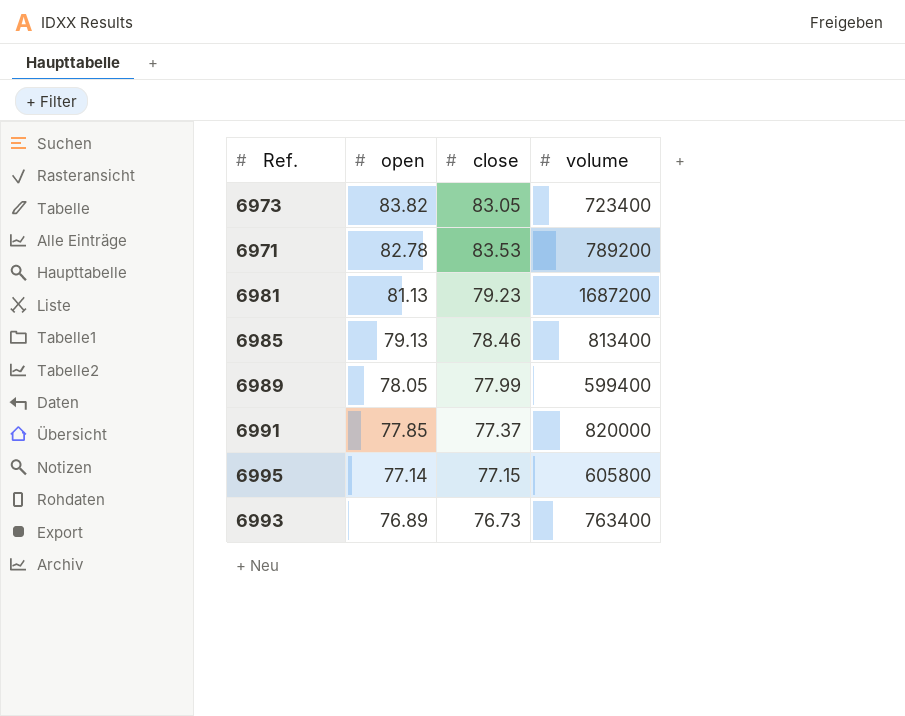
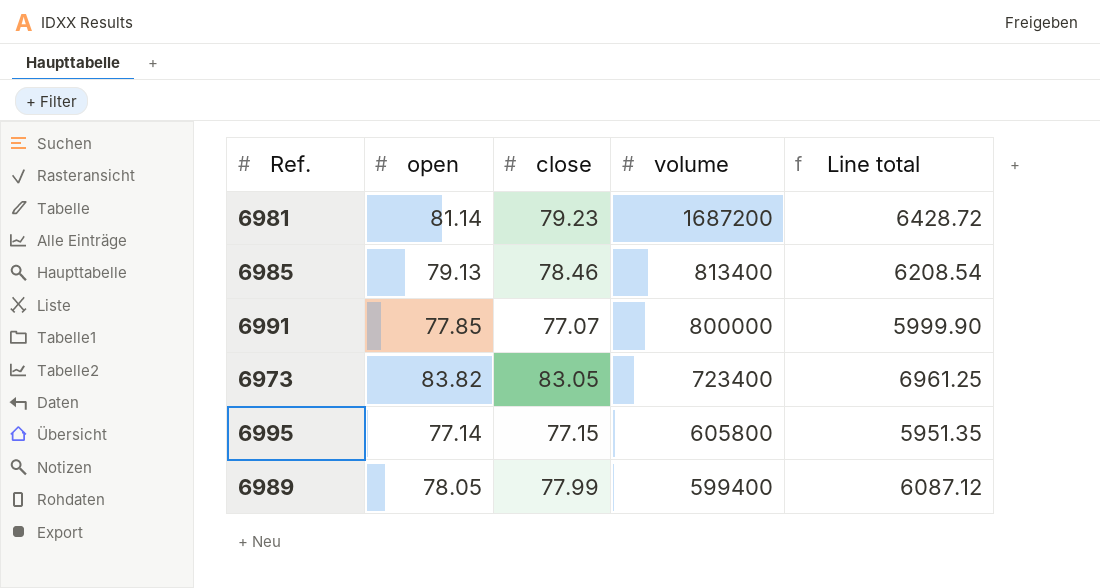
row order: open descending -> volume descending
column Line total | formula: none -> [open] * [close]
row 6971: 82.78 | 83.53 | 789200 -> none
row 6993: 76.89 | 76.73 | 763400 -> none
6981 | open: 81.13 -> 81.14
6991 | close: 77.37 -> 77.07
6991 | volume: 820000 -> 800000

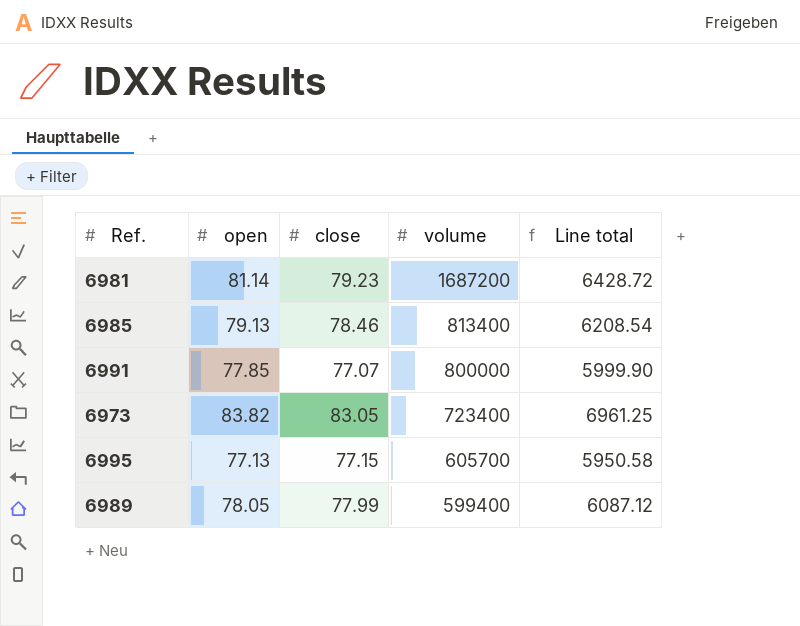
6995 | open: 77.14 -> 77.13
6995 | volume: 605800 -> 605700
6995 | Line total: 5951.35 -> 5950.58

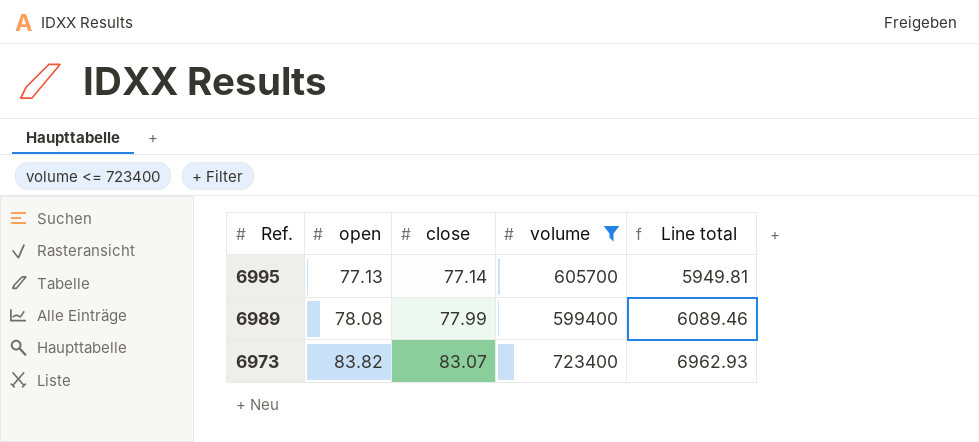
filter: none -> volume <= 723400
row order: volume descending -> Ref. descending
6995 | close: 77.15 -> 77.14
6995 | Line total: 5950.58 -> 5949.81
6989 | open: 78.05 -> 78.08
6989 | Line total: 6087.12 -> 6089.46
6973 | close: 83.05 -> 83.07
6973 | Line total: 6961.25 -> 6962.93

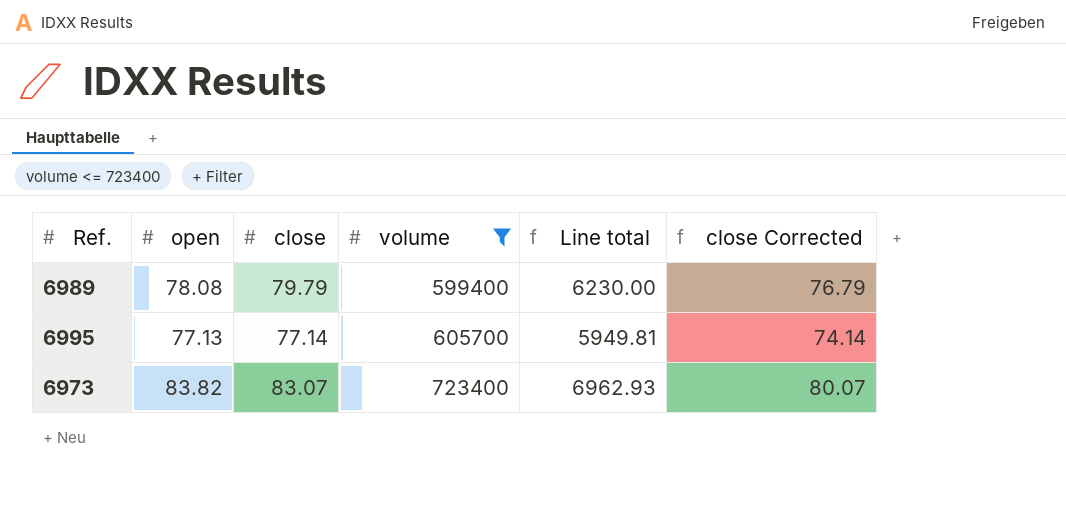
row order: Ref. descending -> volume ascending
column close Corrected | formula: none -> [close] - 3
6989 | close: 77.99 -> 79.79
6989 | Line total: 6089.46 -> 6230.00

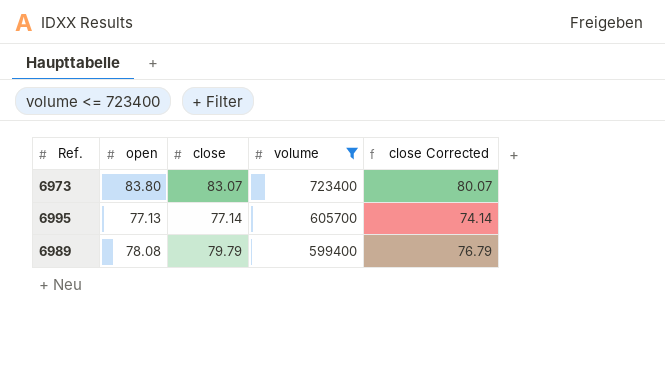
row order: volume ascending -> volume descending
column Line total | formula: [open] * [close] -> none
6973 | open: 83.82 -> 83.80

